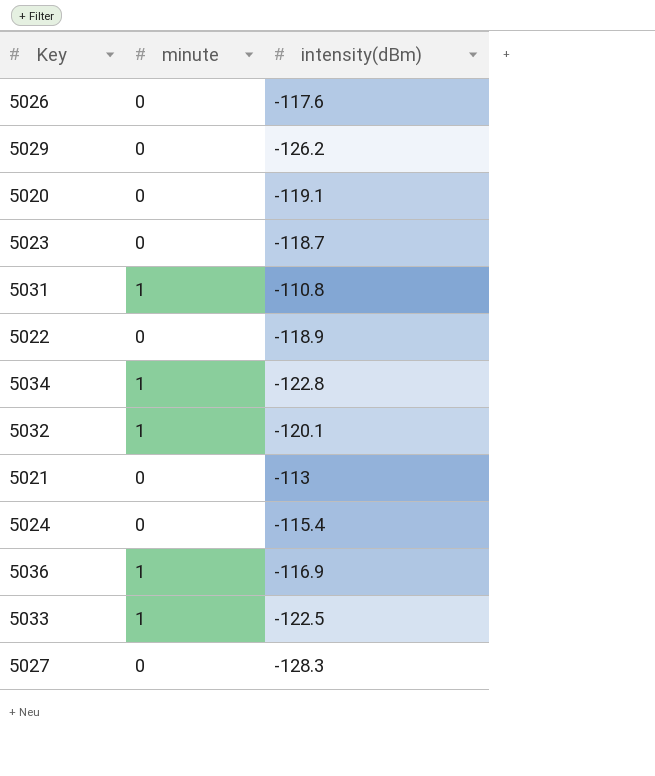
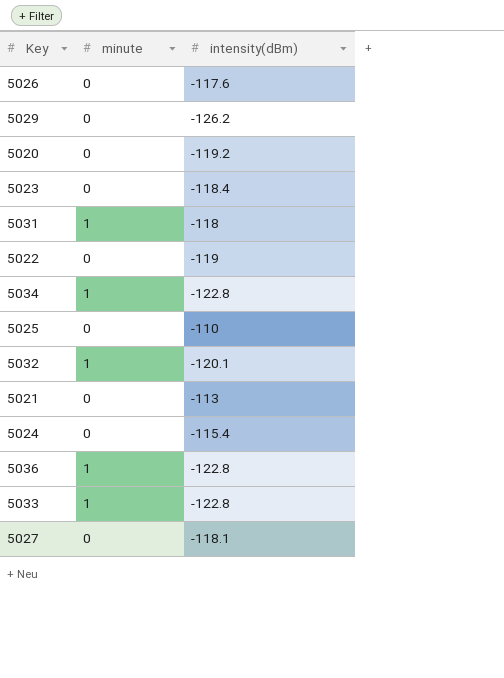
5020 | intensity(dBm): -119.1 -> -119.2
5023 | intensity(dBm): -118.7 -> -118.4
5031 | intensity(dBm): -110.8 -> -118
5022 | intensity(dBm): -118.9 -> -119
row 5025: none -> 0 | -110
5036 | intensity(dBm): -116.9 -> -122.8
5033 | intensity(dBm): -122.5 -> -122.8
5027 | intensity(dBm): -128.3 -> -118.1

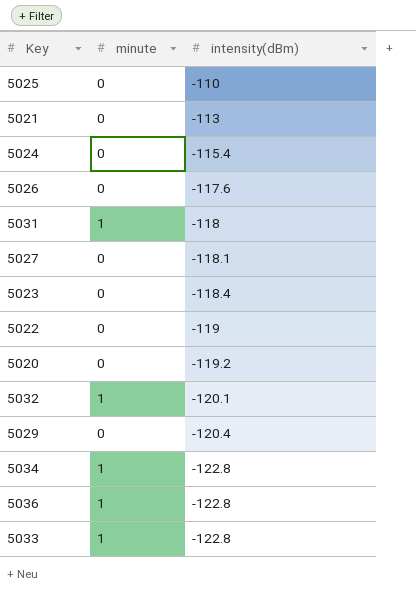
row order: none -> intensity(dBm) descending
5029 | intensity(dBm): -126.2 -> -120.4

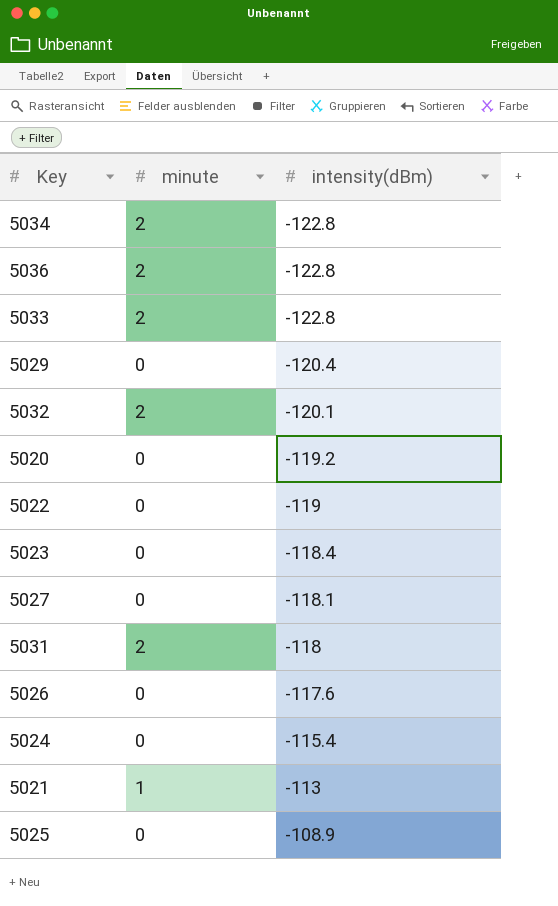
row order: intensity(dBm) descending -> intensity(dBm) ascending
5034 | minute: 1 -> 2
5036 | minute: 1 -> 2
5033 | minute: 1 -> 2
5032 | minute: 1 -> 2
5031 | minute: 1 -> 2
5021 | minute: 0 -> 1
5025 | intensity(dBm): -110 -> -108.9

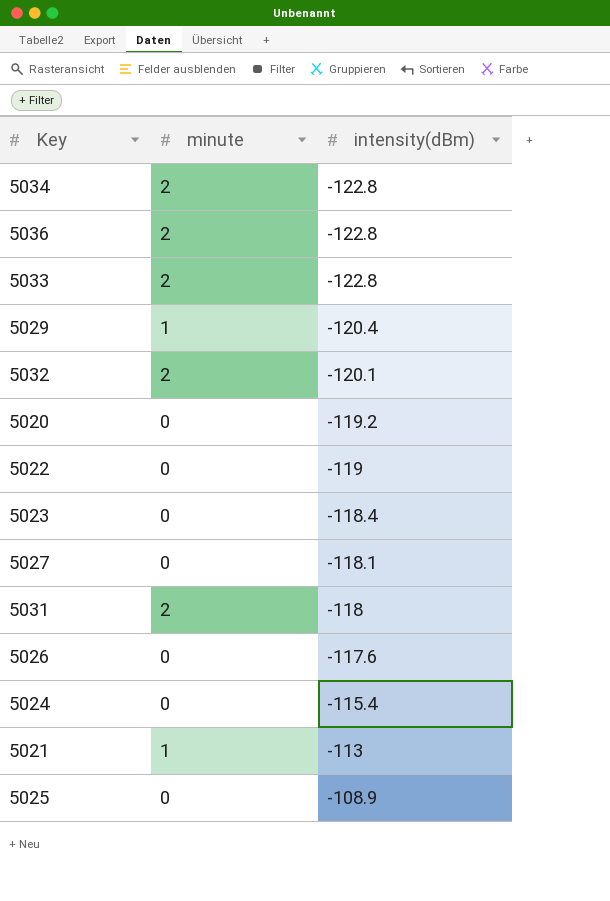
5029 | minute: 0 -> 1

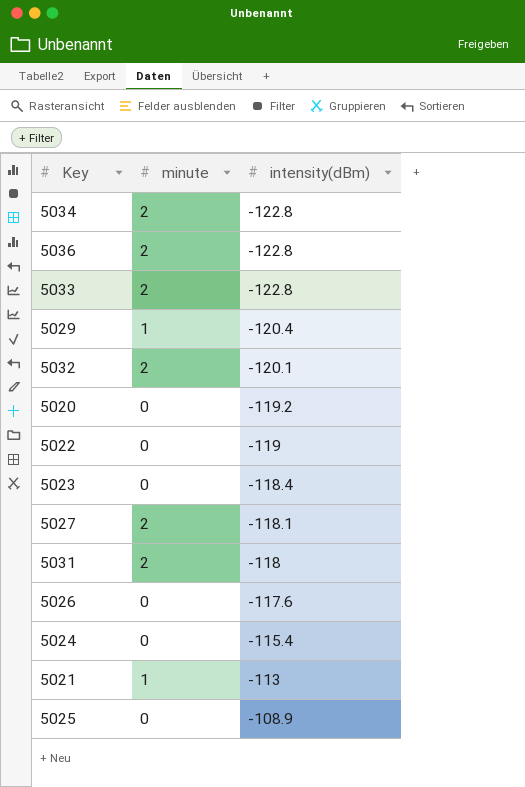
5027 | minute: 0 -> 2

